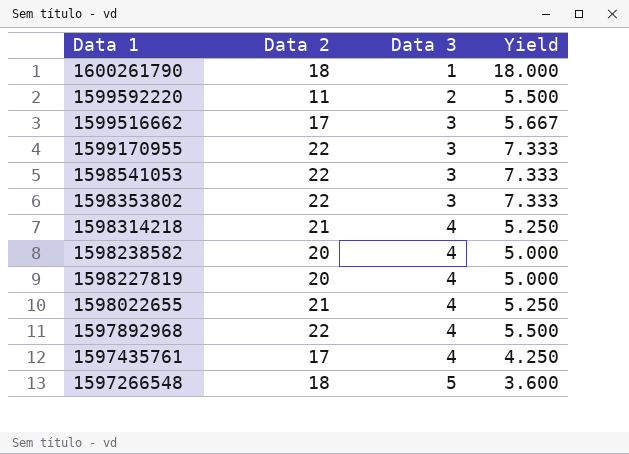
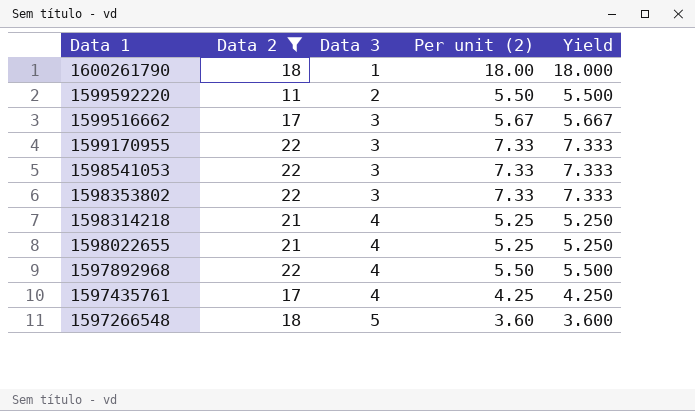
filter: none -> Data 2 != 20
column Per unit (2) | formula: none -> [Data 2] / [Data 3]

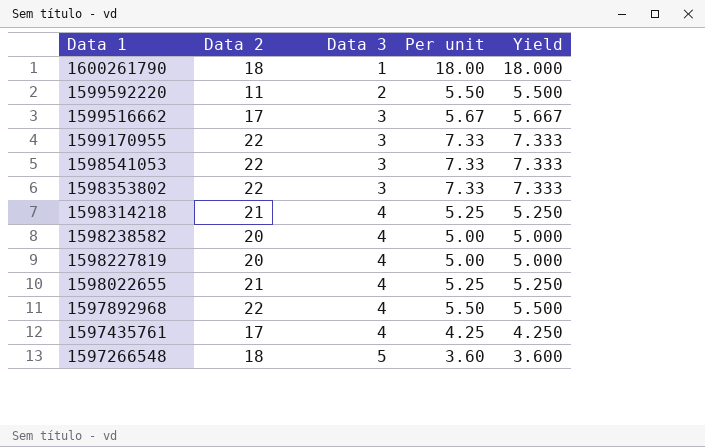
filter: Data 2 != 20 -> none
column name: Per unit (2) -> Per unit

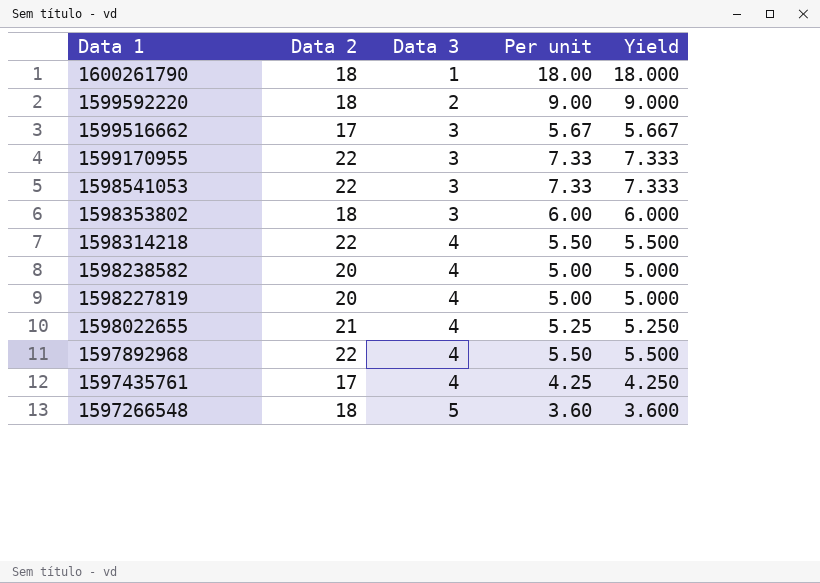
1599592220 | Data 2: 11 -> 18
1599592220 | Per unit: 5.50 -> 9.00
1599592220 | Yield: 5.500 -> 9.000
1598353802 | Data 2: 22 -> 18
1598353802 | Per unit: 7.33 -> 6.00
1598353802 | Yield: 7.333 -> 6.000
1598314218 | Data 2: 21 -> 22
1598314218 | Per unit: 5.25 -> 5.50
1598314218 | Yield: 5.250 -> 5.500

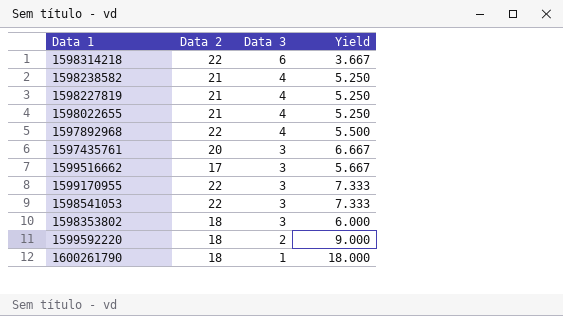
row order: Data 1 descending -> Data 3 descending
column Per unit | formula: [Data 2] / [Data 3] -> none
row 1597266548: 18 | 5 | 3.60 | 3.600 -> none
1598314218 | Data 3: 4 -> 6
1598314218 | Yield: 5.500 -> 3.667
1598238582 | Data 2: 20 -> 21
1598238582 | Yield: 5.000 -> 5.250
1598227819 | Data 2: 20 -> 21
1598227819 | Yield: 5.000 -> 5.250
1597435761 | Data 2: 17 -> 20
1597435761 | Data 3: 4 -> 3
1597435761 | Yield: 4.250 -> 6.667

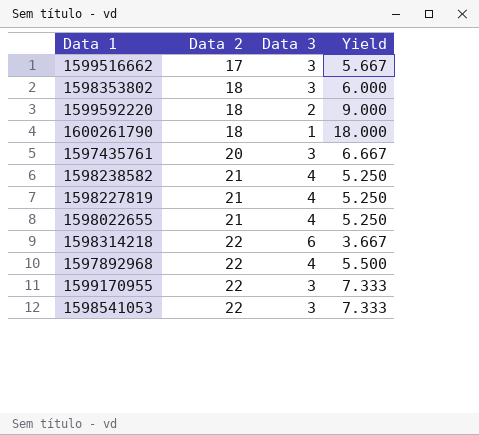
row order: Data 3 descending -> Data 2 ascending

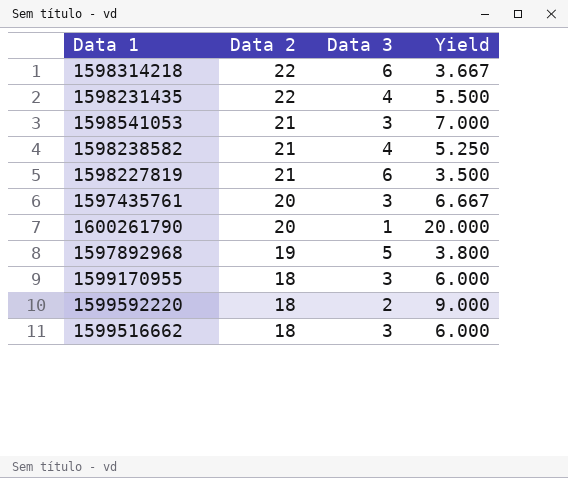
row order: Data 2 ascending -> Data 2 descending
row 1598353802: 18 | 3 | 6.000 -> none
row 1598022655: 21 | 4 | 5.250 -> none
row 1598231435: none -> 22 | 4 | 5.500
1598541053 | Data 2: 22 -> 21
1598541053 | Yield: 7.333 -> 7.000
1598227819 | Data 3: 4 -> 6
1598227819 | Yield: 5.250 -> 3.500
1600261790 | Data 2: 18 -> 20
1600261790 | Yield: 18.000 -> 20.000
1597892968 | Data 2: 22 -> 19
1597892968 | Data 3: 4 -> 5
1597892968 | Yield: 5.500 -> 3.800
1599170955 | Data 2: 22 -> 18
1599170955 | Yield: 7.333 -> 6.000
1599516662 | Data 2: 17 -> 18
1599516662 | Yield: 5.667 -> 6.000

